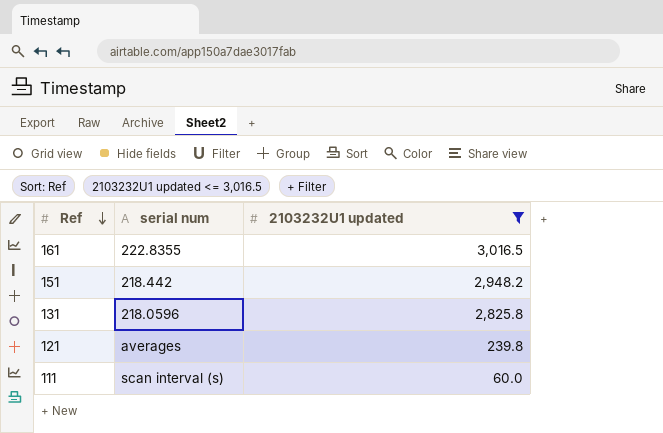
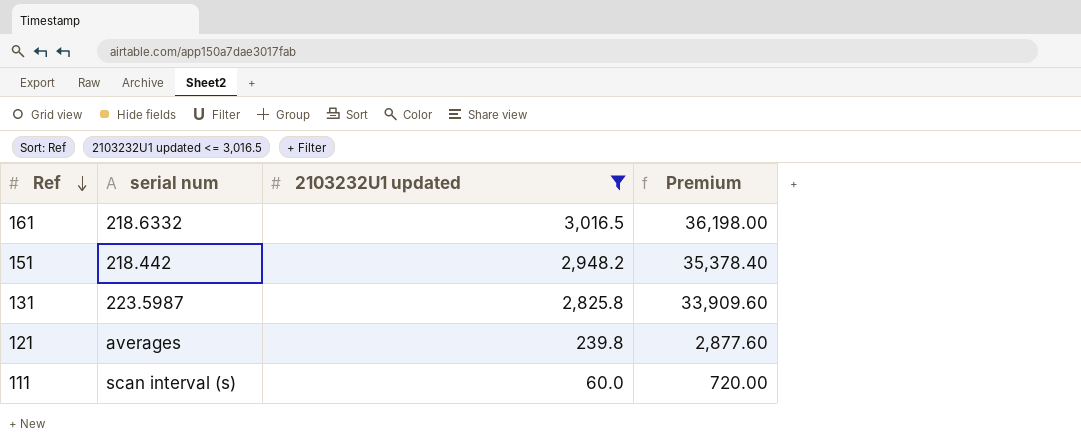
column Premium | formula: none -> [2103232U1 updated] * 12
161 | serial num: 222.8355 -> 218.6332
131 | serial num: 218.0596 -> 223.5987

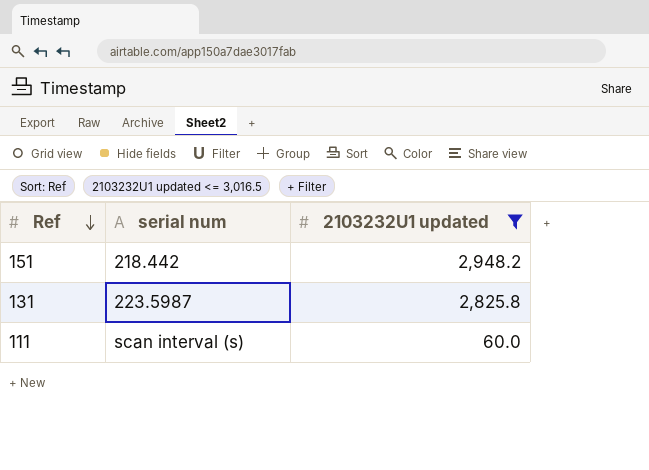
column Premium | formula: [2103232U1 updated] * 12 -> none
row 161: 218.6332 | 3,016.5 | 36,198.00 -> none
row 121: averages | 239.8 | 2,877.60 -> none

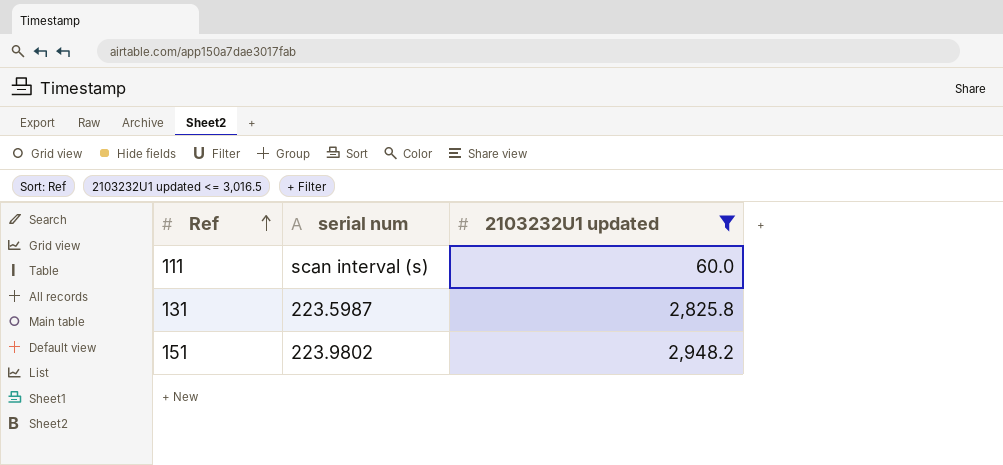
row order: Ref descending -> Ref ascending
151 | serial num: 218.442 -> 223.9802

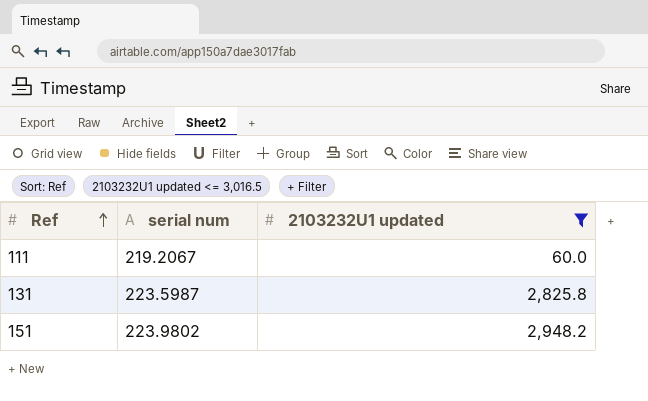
111 | serial num: scan interval (s) -> 219.2067

